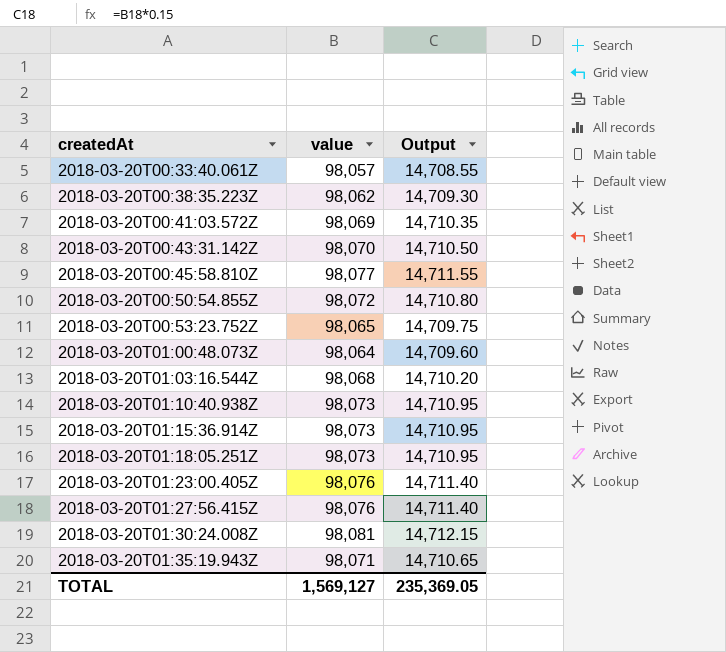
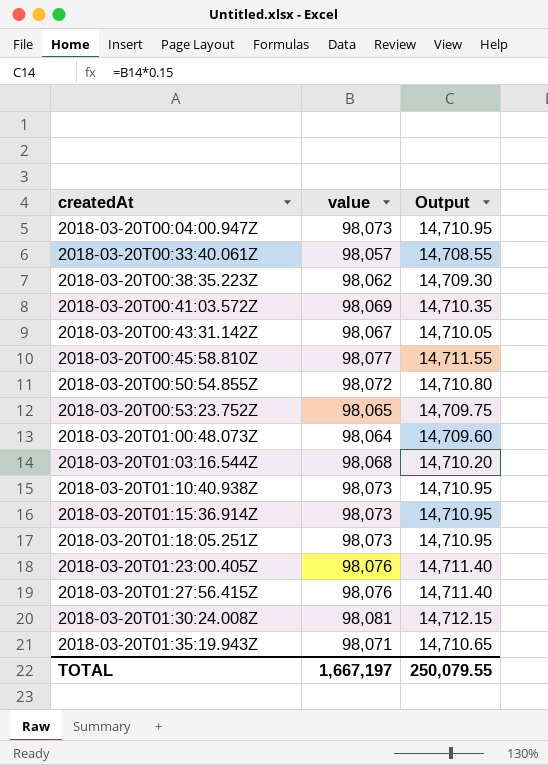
row 2018-03-20T00:04:00.947Z: none -> 98,073 | 14,710.95
2018-03-20T00:43:31.142Z | value: 98,070 -> 98,067
2018-03-20T00:43:31.142Z | Output: 14,710.50 -> 14,710.05
TOTAL | value: 1,569,127 -> 1,667,197
TOTAL | Output: 235,369.05 -> 250,079.55

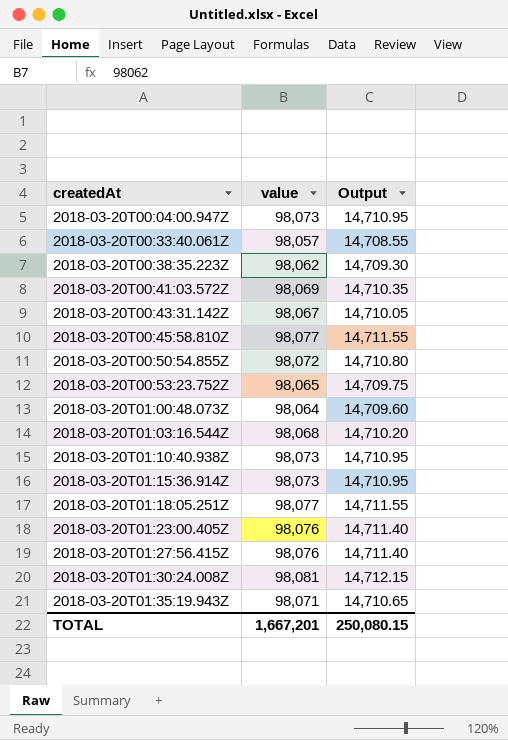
2018-03-20T01:18:05.251Z | value: 98,073 -> 98,077
2018-03-20T01:18:05.251Z | Output: 14,710.95 -> 14,711.55
TOTAL | value: 1,667,197 -> 1,667,201
TOTAL | Output: 250,079.55 -> 250,080.15

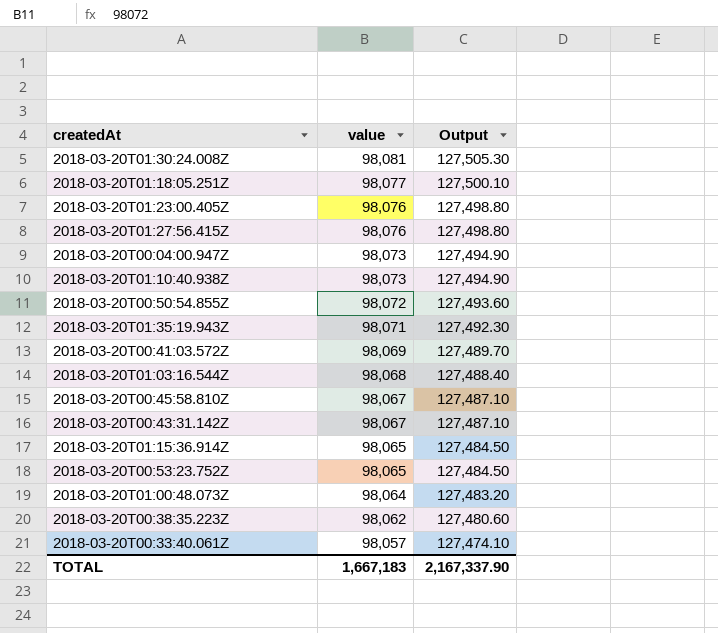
row order: createdAt ascending -> value descending
column Output | formula: [value] * 0.15 -> [value] * 1.3
2018-03-20T00:45:58.810Z | value: 98,077 -> 98,067
2018-03-20T01:15:36.914Z | value: 98,073 -> 98,065
TOTAL | value: 1,667,201 -> 1,667,183
TOTAL | Output: 250,080.15 -> 2,167,337.90

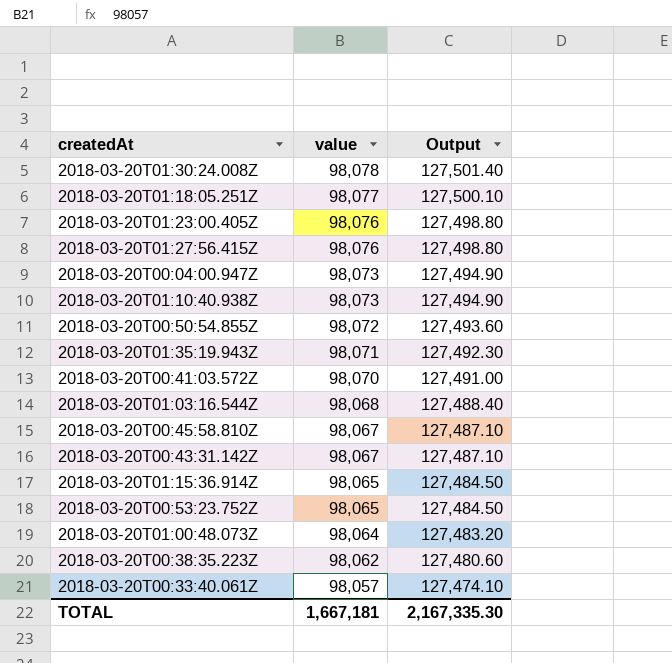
2018-03-20T01:30:24.008Z | value: 98,081 -> 98,078
2018-03-20T01:30:24.008Z | Output: 127,505.30 -> 127,501.40
2018-03-20T00:41:03.572Z | value: 98,069 -> 98,070
2018-03-20T00:41:03.572Z | Output: 127,489.70 -> 127,491.00
TOTAL | value: 1,667,183 -> 1,667,181
TOTAL | Output: 2,167,337.90 -> 2,167,335.30

